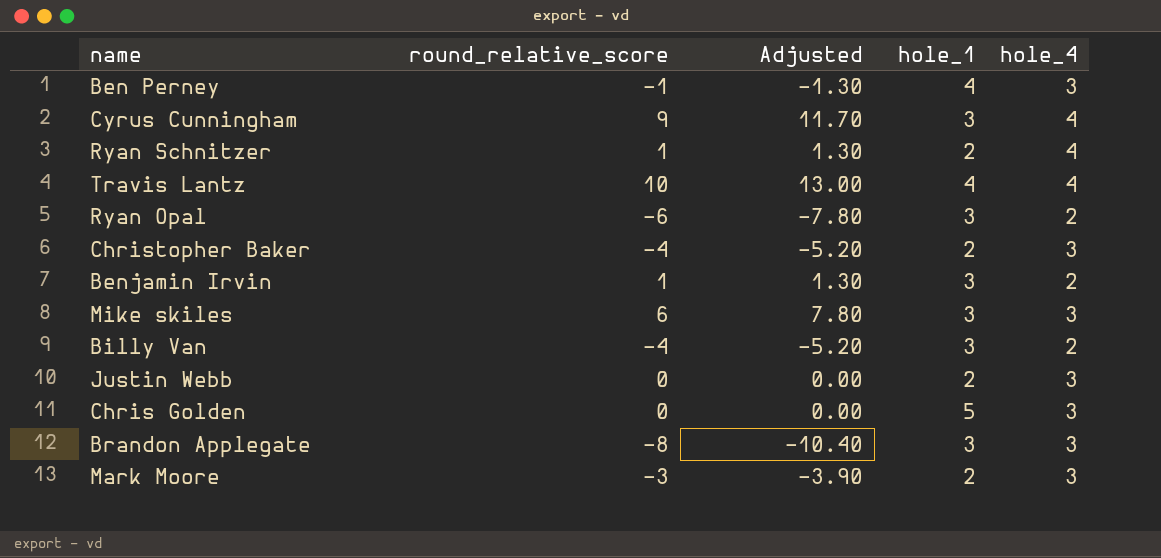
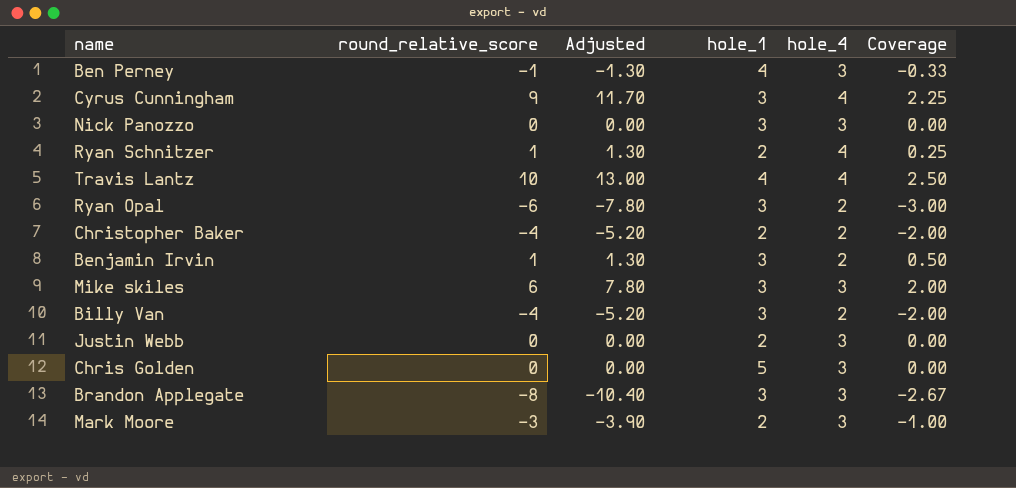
column Coverage | formula: none -> [round_relative_score] / [hole_4]
row Nick Panozzo: none -> 0 | 0.00 | 3 | 3 | 0.00
Christopher Baker | hole_4: 3 -> 2

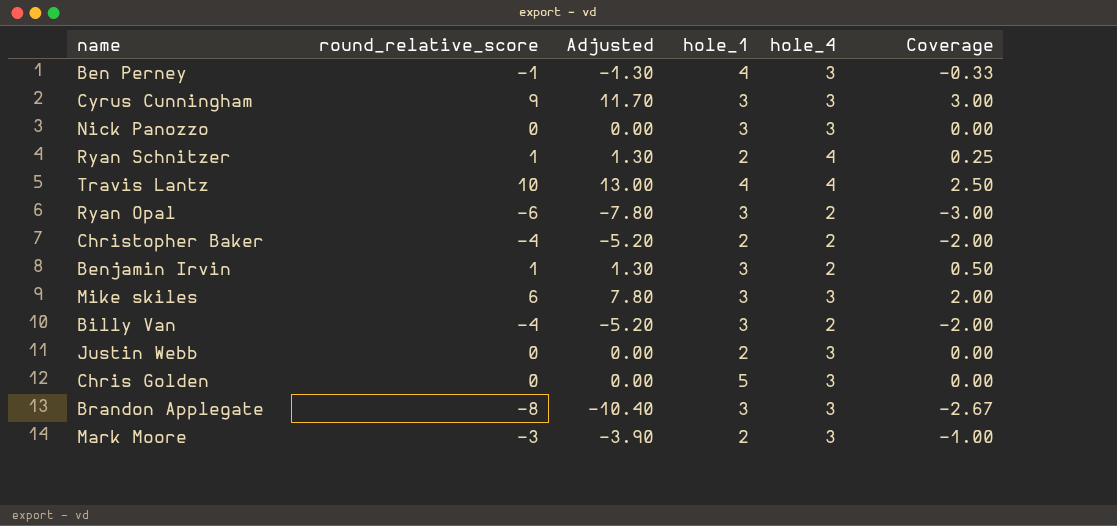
Cyrus Cunningham | hole_4: 4 -> 3
Cyrus Cunningham | Coverage: 2.25 -> 3.00

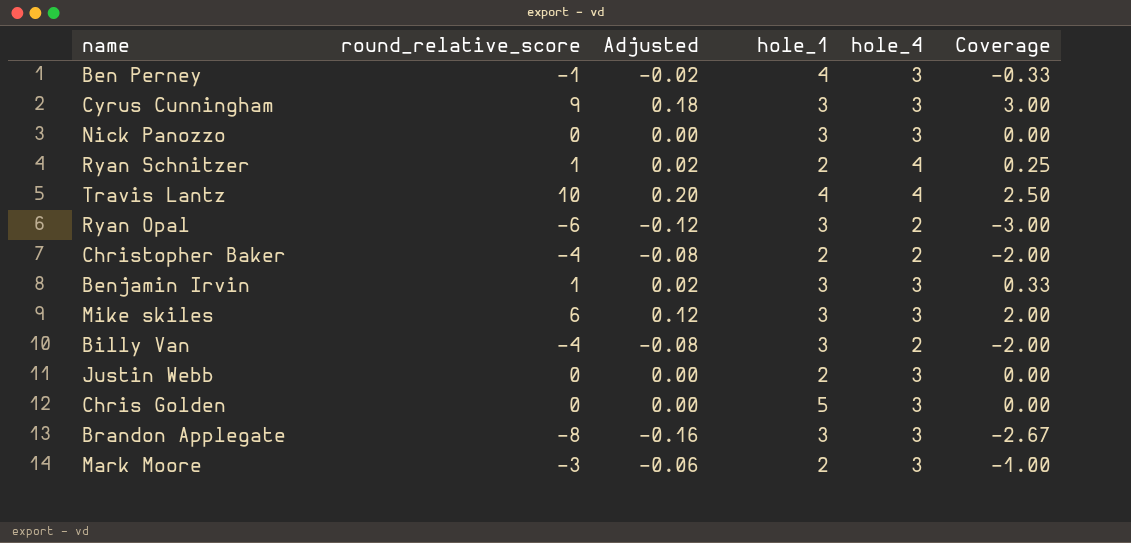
column Adjusted | formula: [round_relative_score] * 1.3 -> [round_relative_score] * 0.02
Benjamin Irvin | hole_4: 2 -> 3
Benjamin Irvin | Coverage: 0.50 -> 0.33

